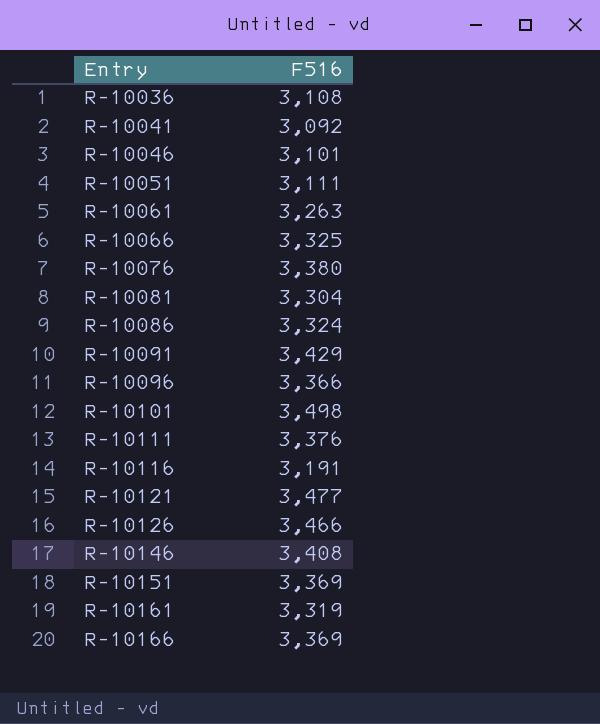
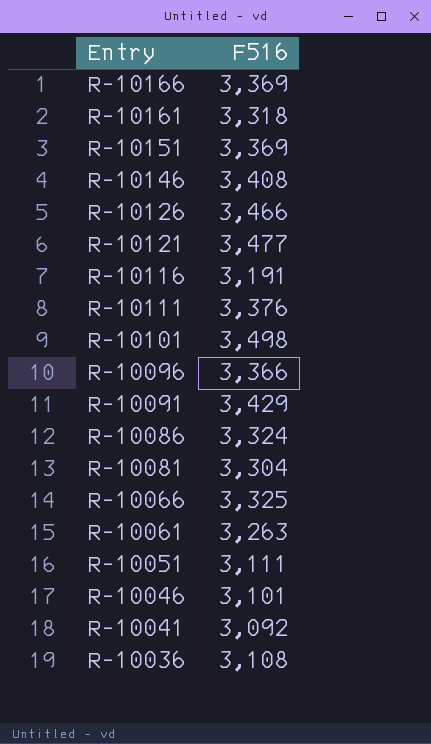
row order: Entry ascending -> Entry descending
row R-10076: 3,380 -> none
R-10161 | F516: 3,319 -> 3,318

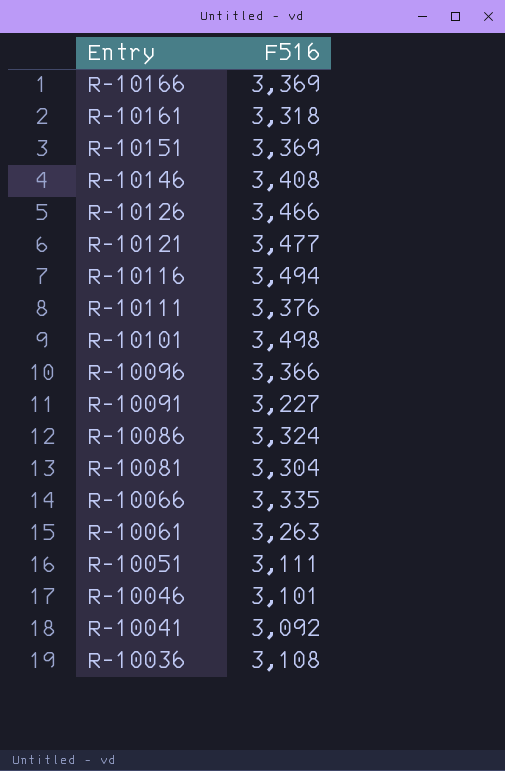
R-10116 | F516: 3,191 -> 3,494
R-10091 | F516: 3,429 -> 3,227
R-10066 | F516: 3,325 -> 3,335

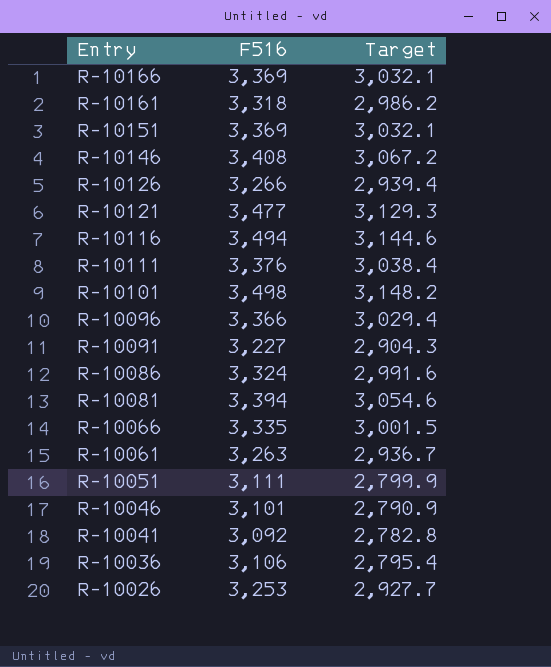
column Target | formula: none -> [F516] * 0.9
R-10126 | F516: 3,466 -> 3,266
R-10081 | F516: 3,304 -> 3,394
R-10036 | F516: 3,108 -> 3,106
row R-10026: none -> 3,253 | 2,927.7

